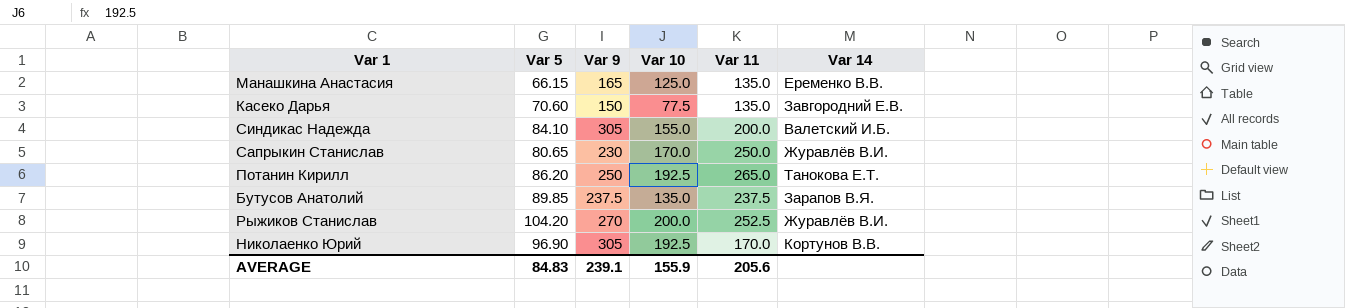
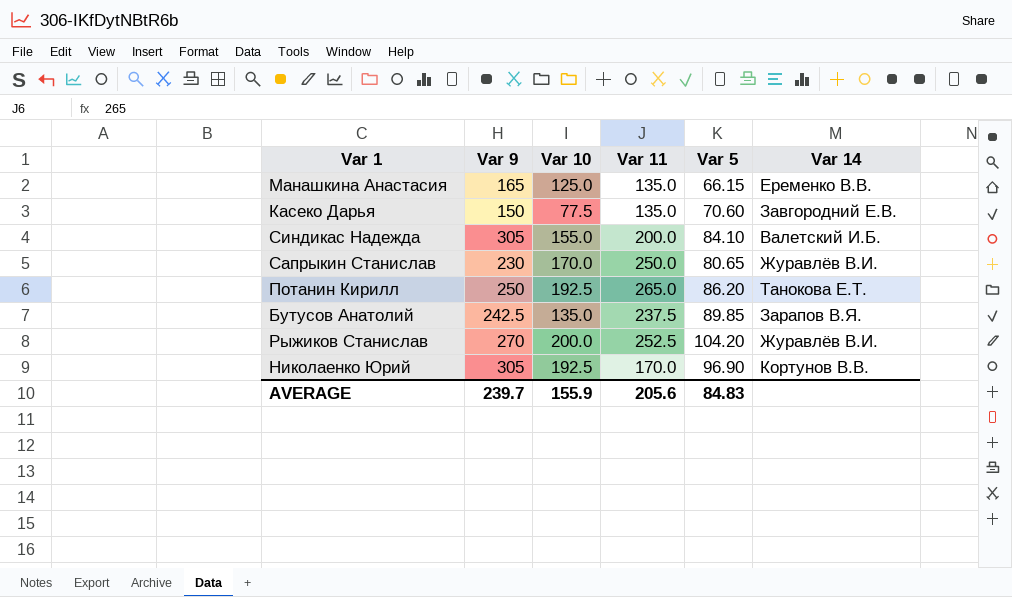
column Var 5 | position: 2 -> 5
Бутусов Анатолий | Var 9: 237.5 -> 242.5
AVERAGE | Var 9: 239.1 -> 239.7

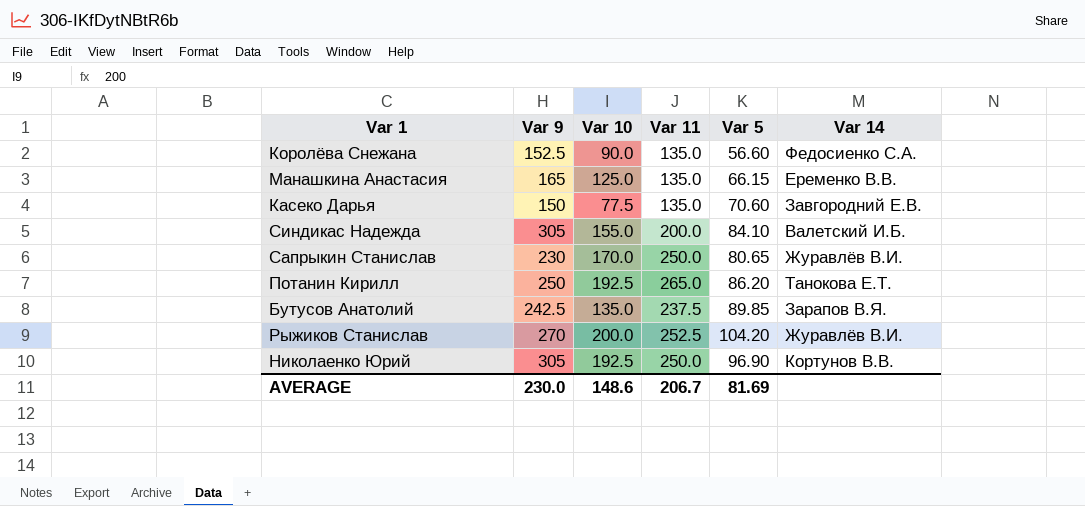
row Королёва Снежана: none -> 152.5 | 90.0 | 135.0 | 56.60 | Федосиенко С.А.
Николаенко Юрий | Var 11: 170.0 -> 250.0
AVERAGE | Var 9: 239.7 -> 230.0
AVERAGE | Var 10: 155.9 -> 148.6
AVERAGE | Var 11: 205.6 -> 206.7
AVERAGE | Var 5: 84.83 -> 81.69

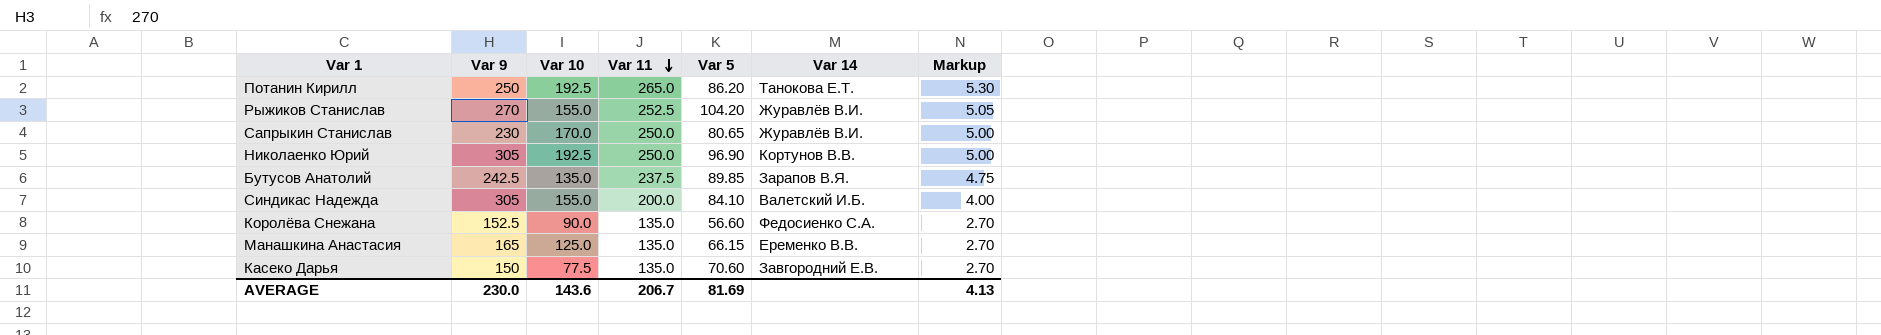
row order: none -> Var 11 descending
column Markup | formula: none -> [Var 11] * 0.02
Рыжиков Станислав | Var 10: 200.0 -> 155.0
AVERAGE | Var 10: 148.6 -> 143.6

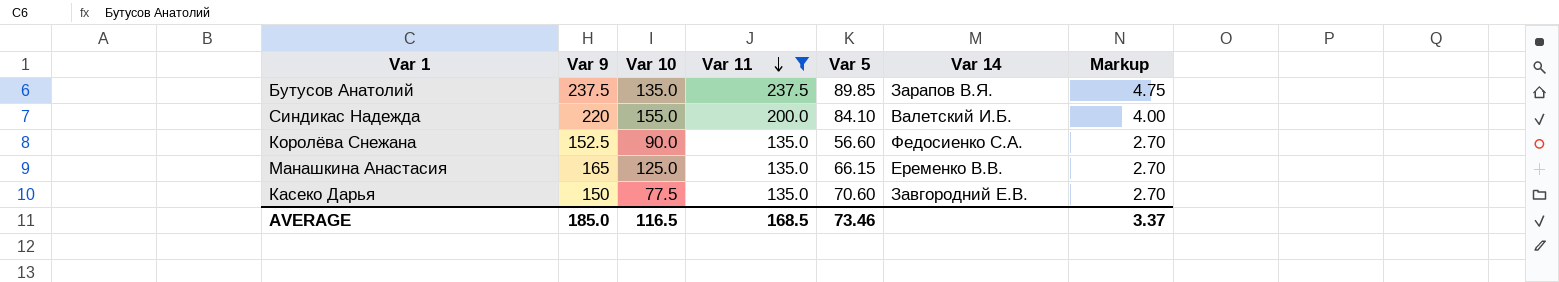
filter: none -> Var 11 <= 237.5
Бутусов Анатолий | Var 9: 242.5 -> 237.5
Синдикас Надежда | Var 9: 305 -> 220
AVERAGE | Var 9: 230.0 -> 185.0
AVERAGE | Var 10: 143.6 -> 116.5
AVERAGE | Var 11: 206.7 -> 168.5
AVERAGE | Var 5: 81.69 -> 73.46
AVERAGE | Markup: 4.13 -> 3.37

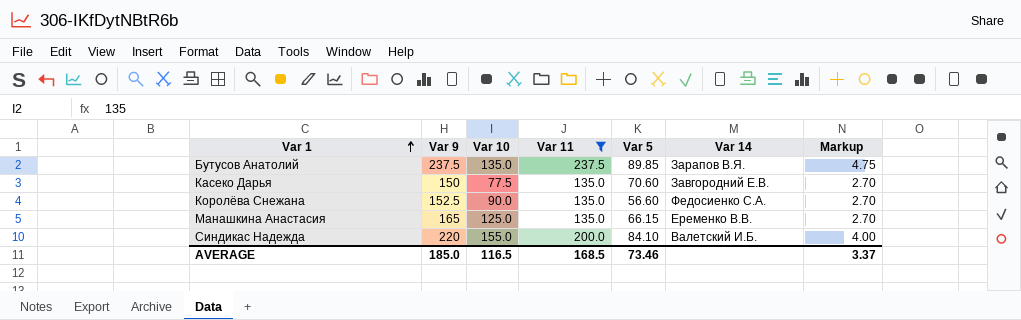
row order: Var 11 descending -> Var 1 ascending

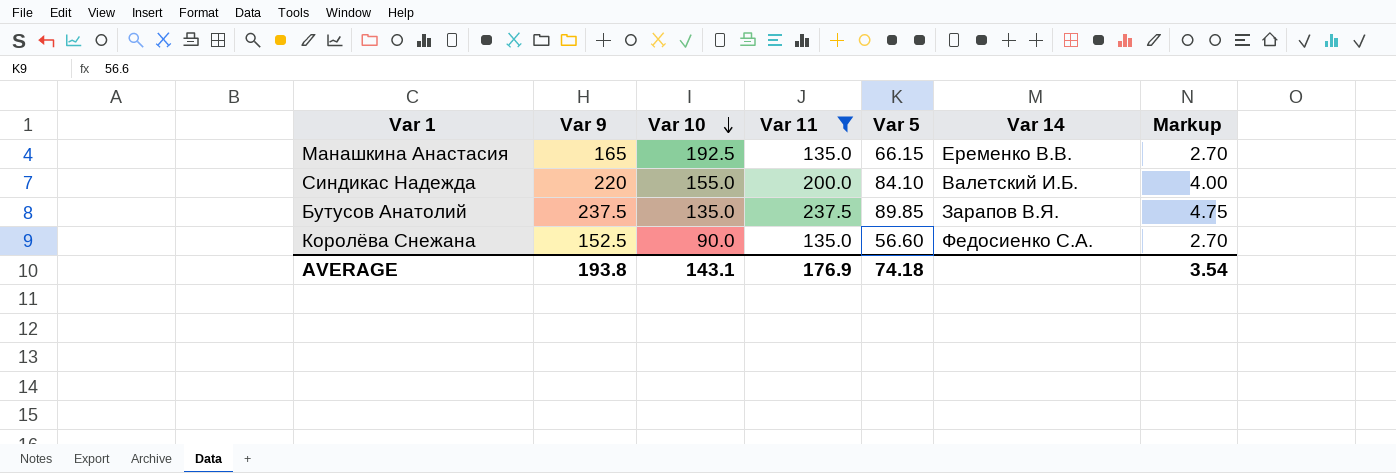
row order: Var 1 ascending -> Var 10 descending
row Касеко Дарья: 150 | 77.5 | 135.0 | 70.60 | Завгородний Е.В. | 2.70 -> none
Манашкина Анастасия | Var 10: 125.0 -> 192.5
AVERAGE | Var 9: 185.0 -> 193.8
AVERAGE | Var 10: 116.5 -> 143.1
AVERAGE | Var 11: 168.5 -> 176.9
AVERAGE | Var 5: 73.46 -> 74.18
AVERAGE | Markup: 3.37 -> 3.54

